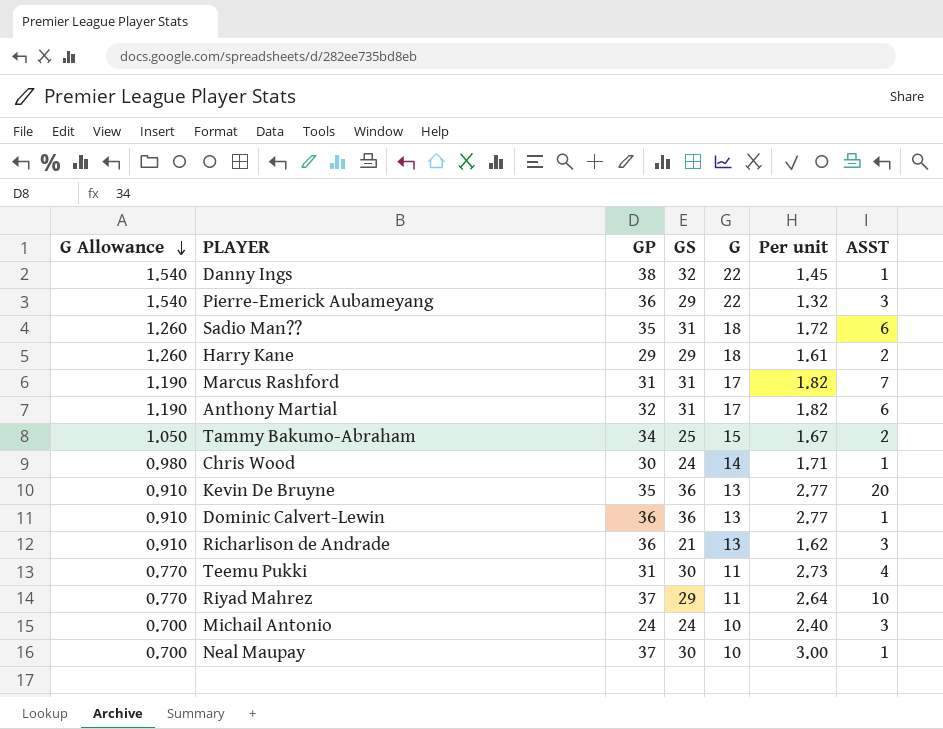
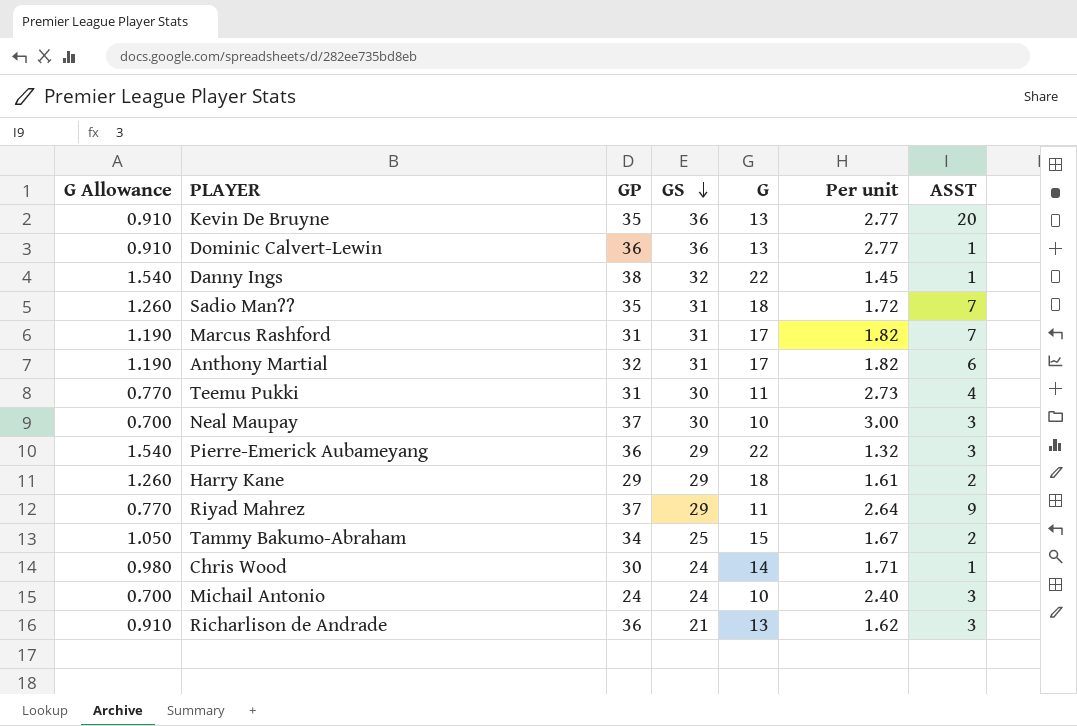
row order: G Allowance descending -> GS descending
Sadio Man?? | ASST: 6 -> 7
Neal Maupay | ASST: 1 -> 3
Riyad Mahrez | ASST: 10 -> 9

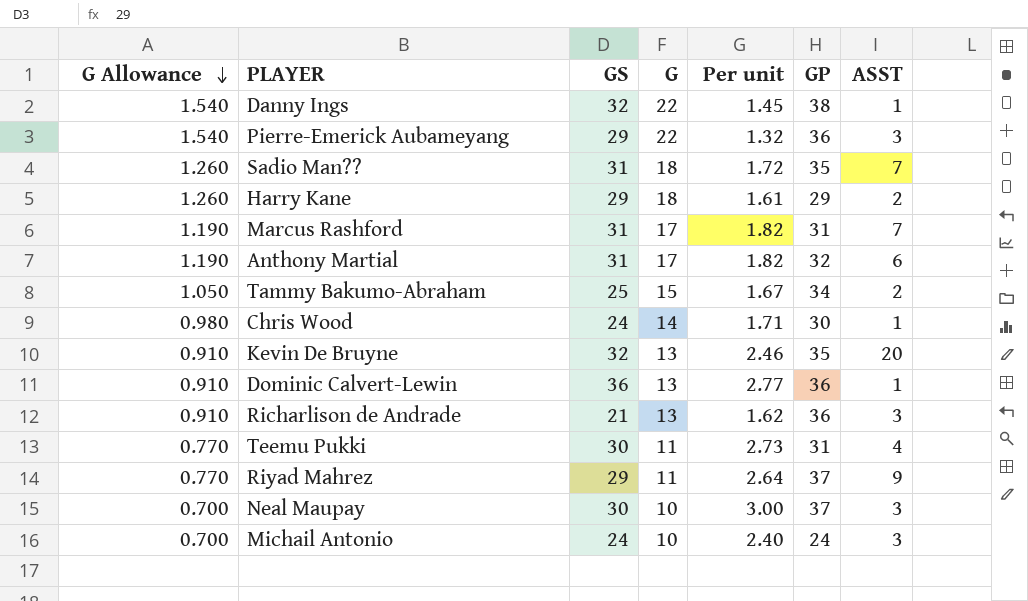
row order: GS descending -> G Allowance descending
column GP | position: 3 -> 6
Kevin De Bruyne | GS: 36 -> 32
Kevin De Bruyne | Per unit: 2.77 -> 2.46

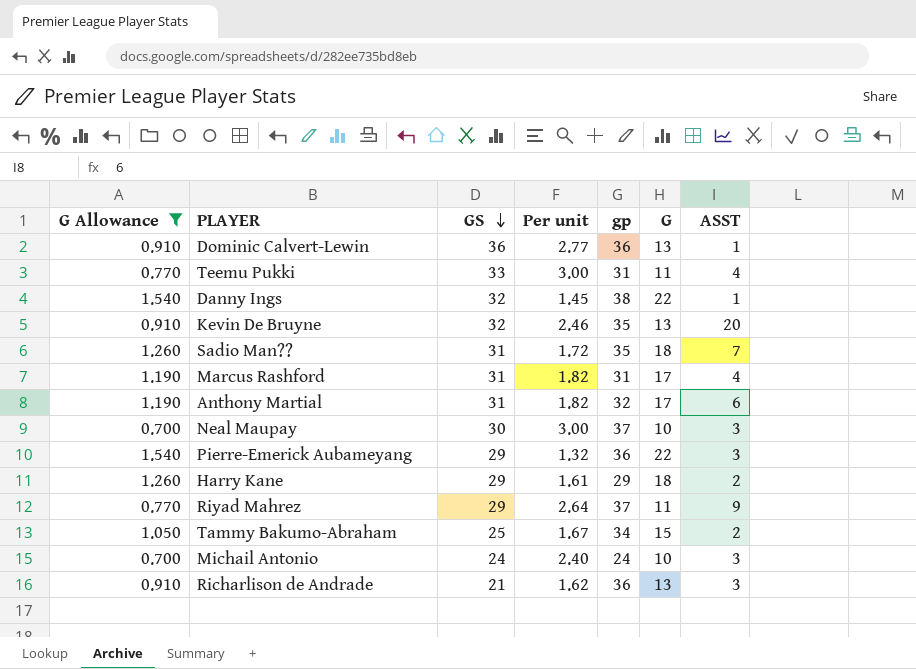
filter: none -> G Allowance != 0.980
row order: G Allowance descending -> GS descending
column name: GP -> gp
column G | position: 4 -> 6
Teemu Pukki | GS: 30 -> 33
Teemu Pukki | Per unit: 2.73 -> 3.00
Marcus Rashford | ASST: 7 -> 4

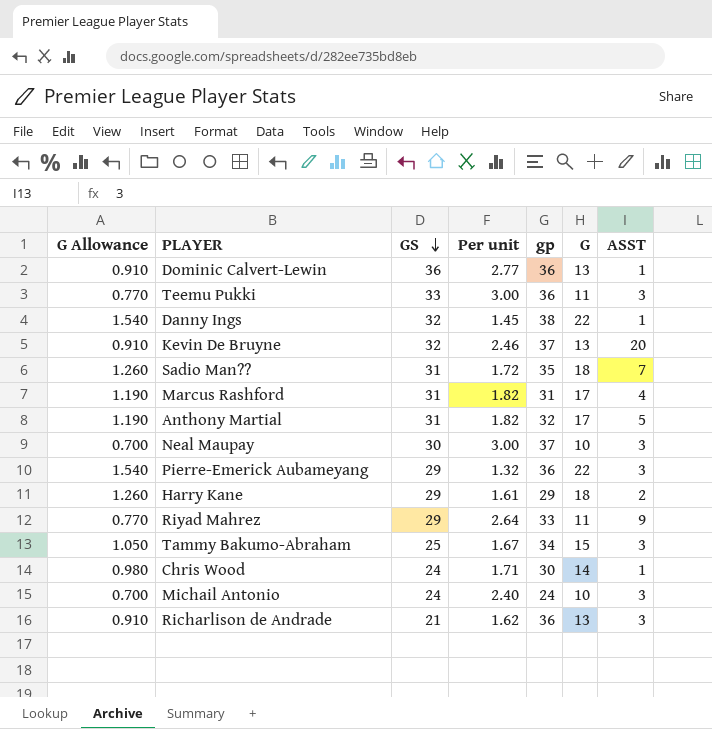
filter: G Allowance != 0.980 -> none
Teemu Pukki | gp: 31 -> 36
Teemu Pukki | ASST: 4 -> 3
Kevin De Bruyne | gp: 35 -> 37
Anthony Martial | ASST: 6 -> 5
Riyad Mahrez | gp: 37 -> 33
Tammy Bakumo-Abraham | ASST: 2 -> 3

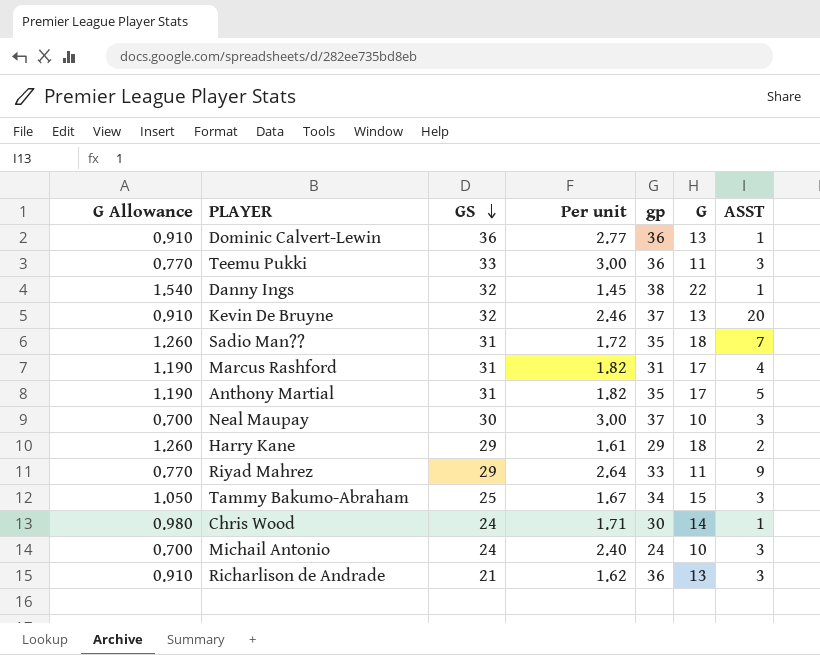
row Pierre-Emerick Aubameyang: 1.540 | 29 | 1.32 | 36 | 22 | 3 -> none
Anthony Martial | gp: 32 -> 35

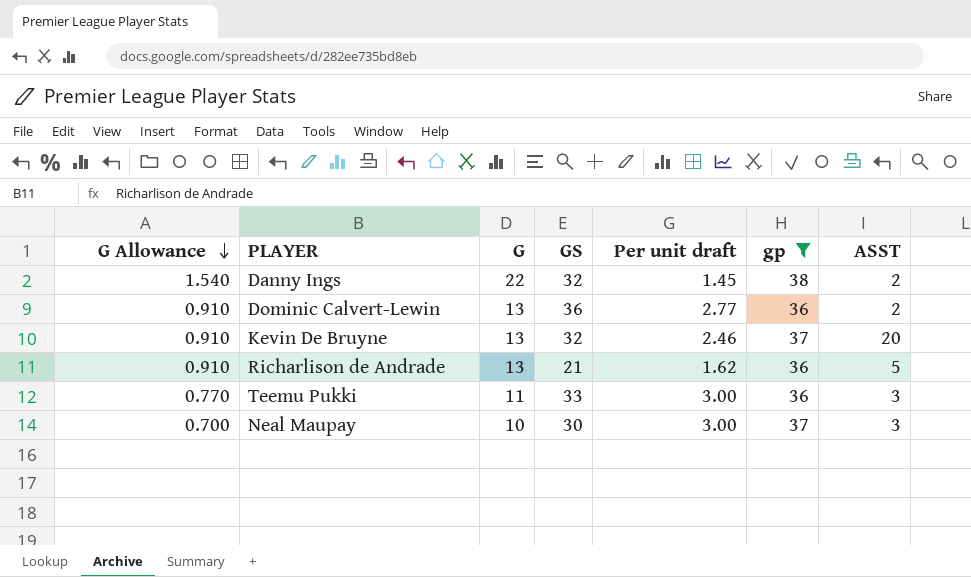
filter: none -> gp >= 36
row order: GS descending -> G Allowance descending
column G | position: 6 -> 3
column name: Per unit -> Per unit draft
Danny Ings | ASST: 1 -> 2
Dominic Calvert-Lewin | ASST: 1 -> 2
Richarlison de Andrade | ASST: 3 -> 5

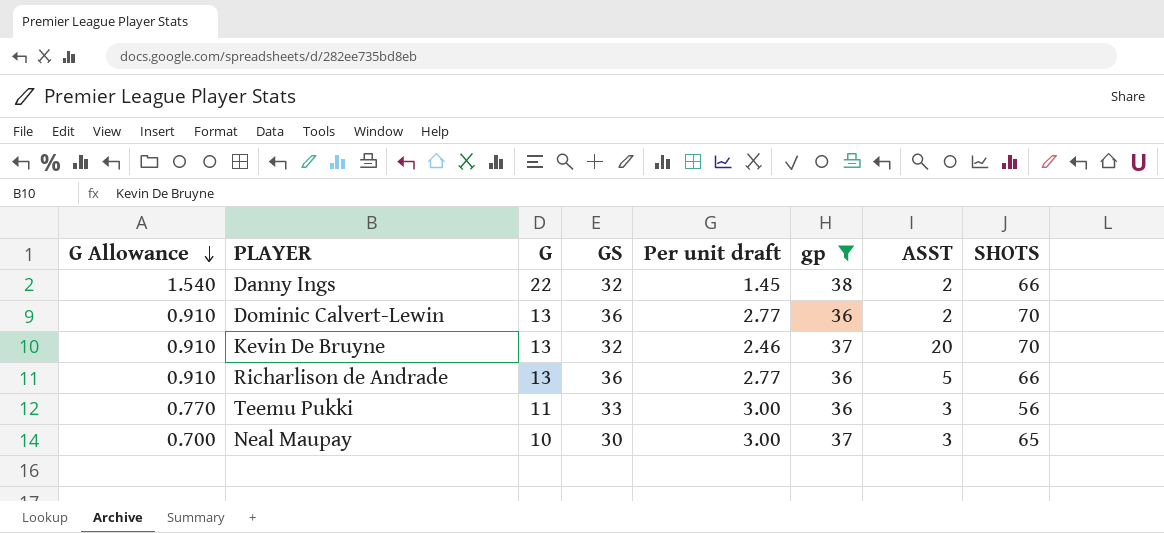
column SHOTS | position: none -> 8
Richarlison de Andrade | GS: 21 -> 36
Richarlison de Andrade | Per unit draft: 1.62 -> 2.77

